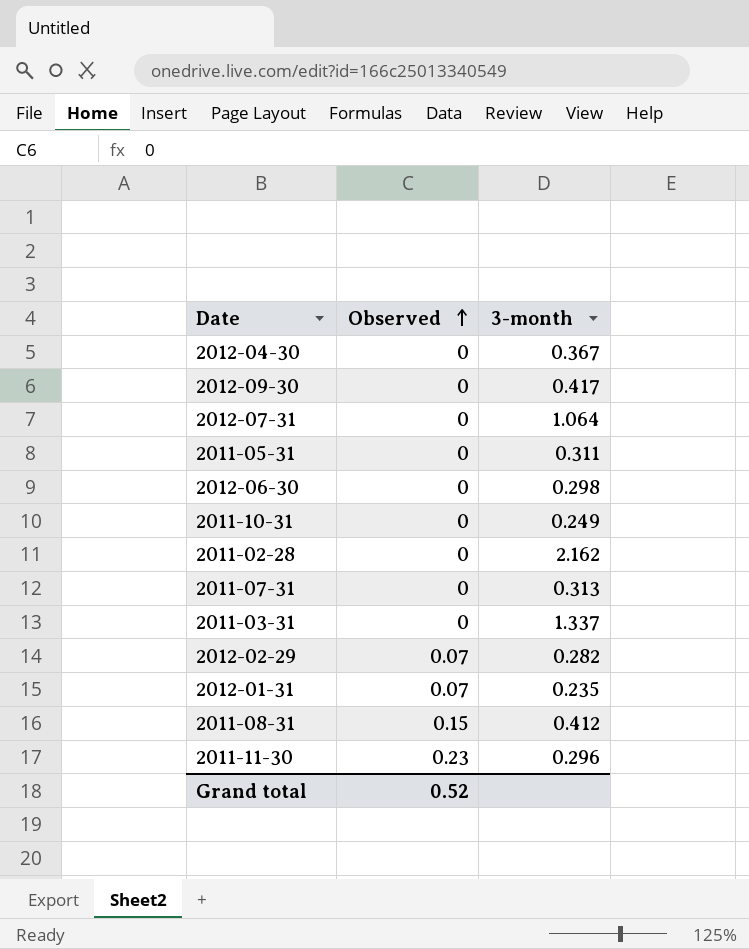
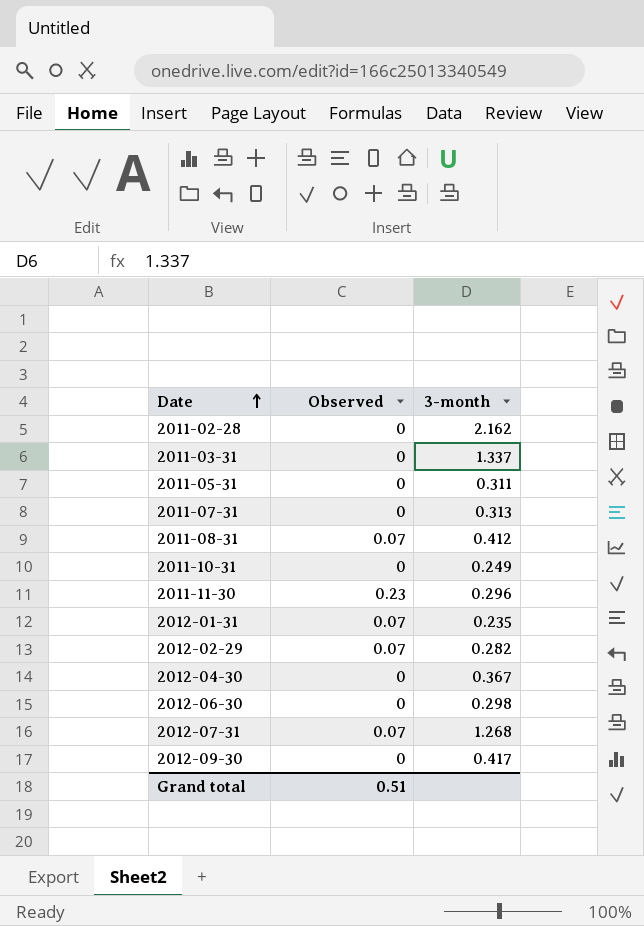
row order: Observed ascending -> Date ascending
2011-08-31 | Observed: 0.15 -> 0.07
2012-07-31 | Observed: 0 -> 0.07
2012-07-31 | 3-month: 1.064 -> 1.268
Grand total | Observed: 0.52 -> 0.51

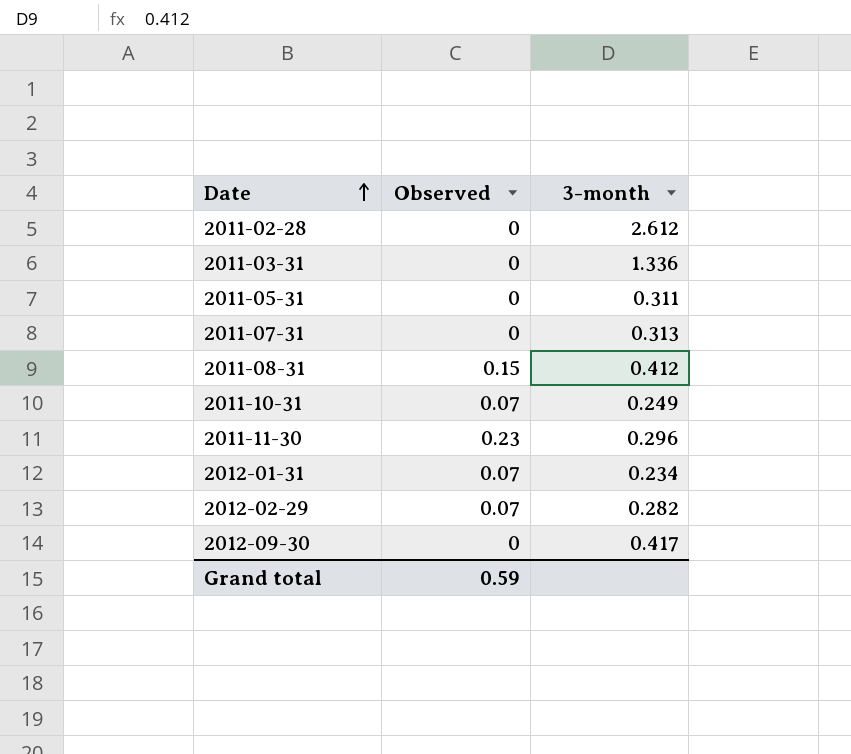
row 2012-04-30: 0 | 0.367 -> none
row 2012-06-30: 0 | 0.298 -> none
row 2012-07-31: 0.07 | 1.268 -> none
2011-02-28 | 3-month: 2.162 -> 2.612
2011-03-31 | 3-month: 1.337 -> 1.336
2011-08-31 | Observed: 0.07 -> 0.15
2011-10-31 | Observed: 0 -> 0.07
2012-01-31 | 3-month: 0.235 -> 0.234
Grand total | Observed: 0.51 -> 0.59

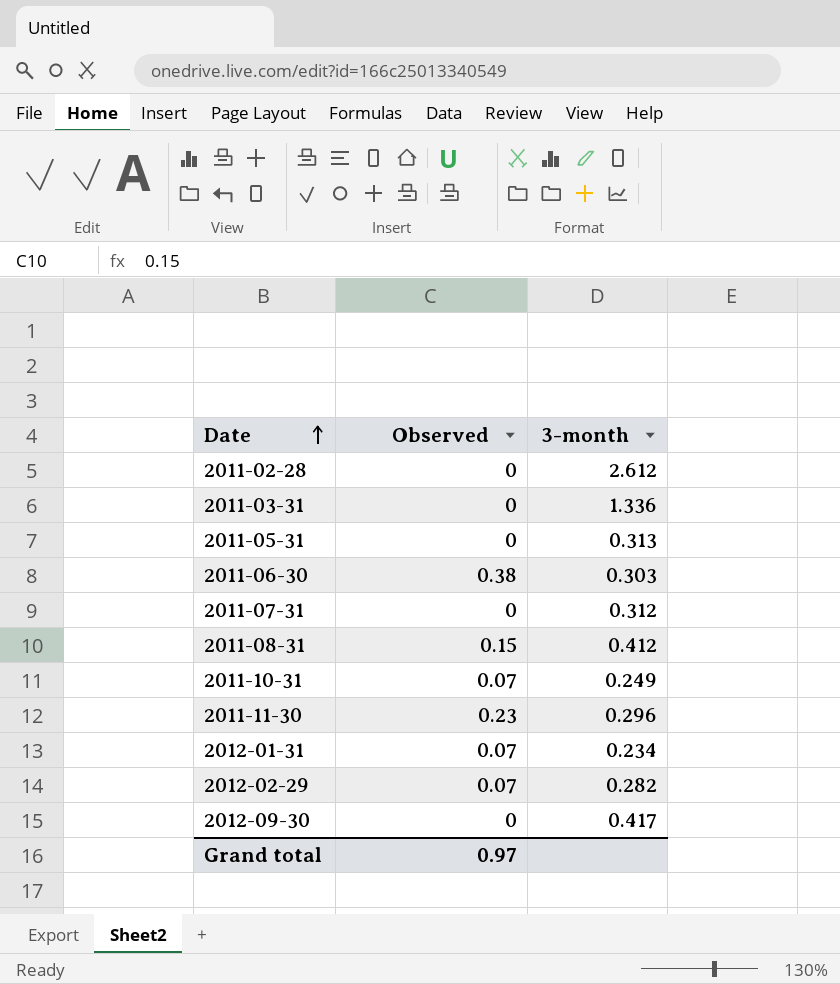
2011-05-31 | 3-month: 0.311 -> 0.313
row 2011-06-30: none -> 0.38 | 0.303
2011-07-31 | 3-month: 0.313 -> 0.312
Grand total | Observed: 0.59 -> 0.97

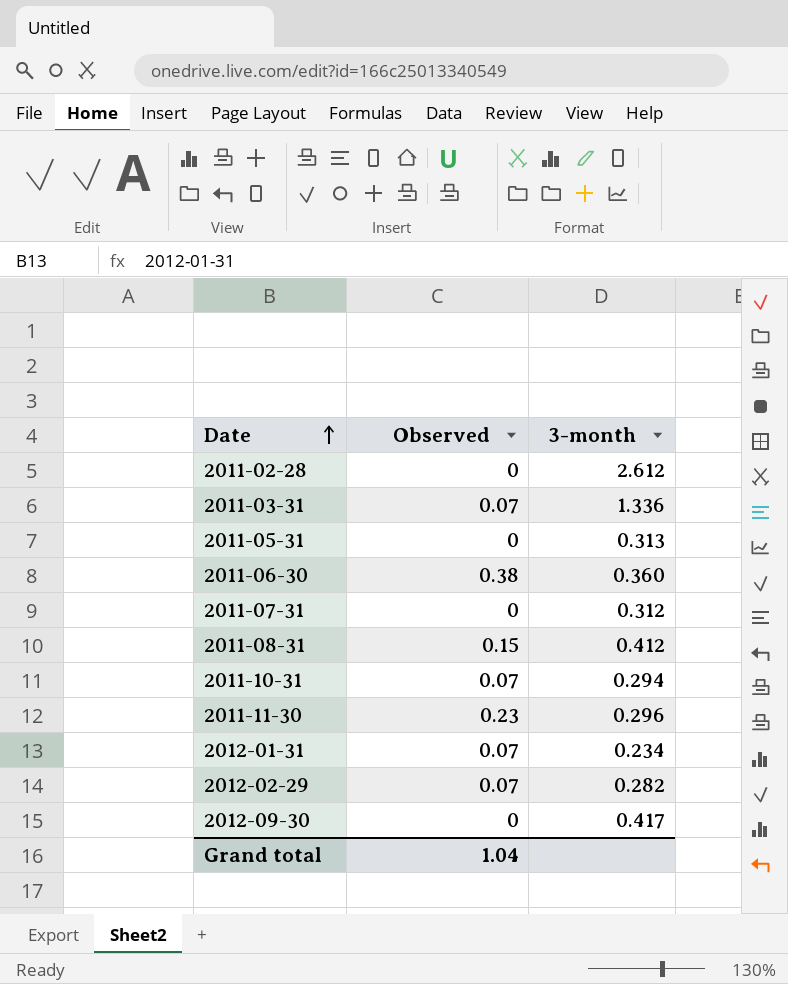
2011-03-31 | Observed: 0 -> 0.07
2011-06-30 | 3-month: 0.303 -> 0.360
2011-10-31 | 3-month: 0.249 -> 0.294
Grand total | Observed: 0.97 -> 1.04

